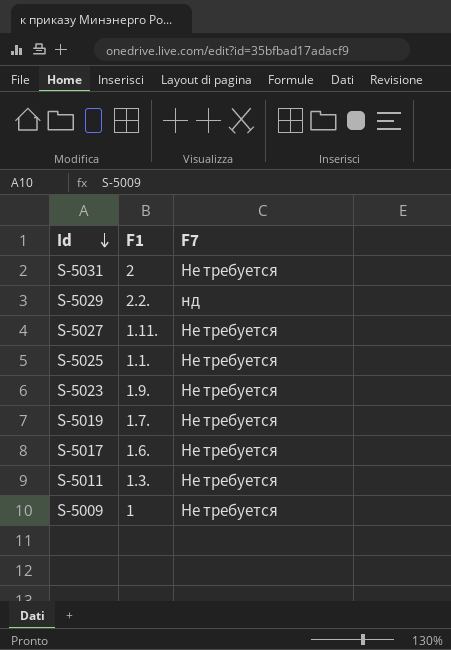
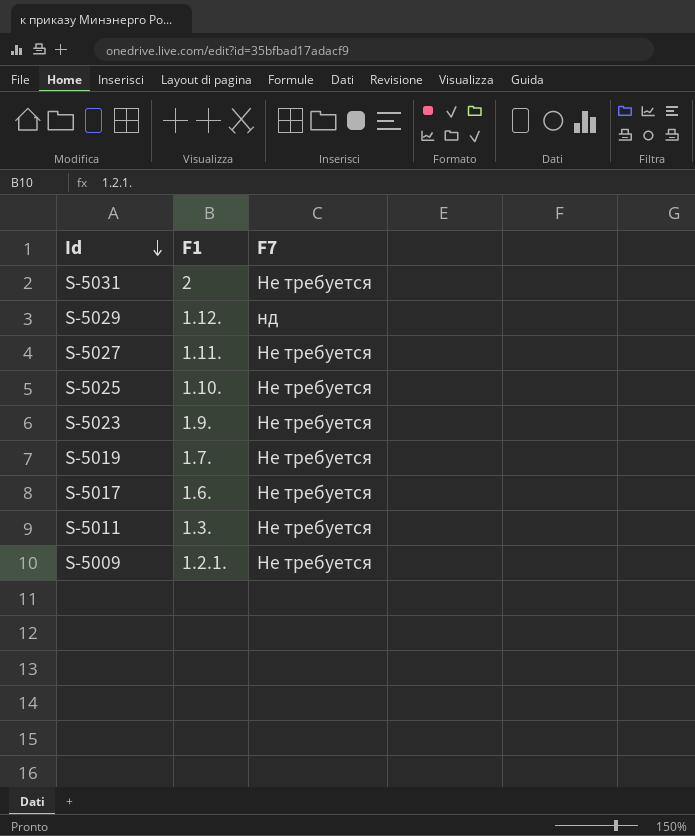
S-5029 | F1: 2.2. -> 1.12.
S-5025 | F1: 1.1. -> 1.10.
S-5009 | F1: 1 -> 1.2.1.

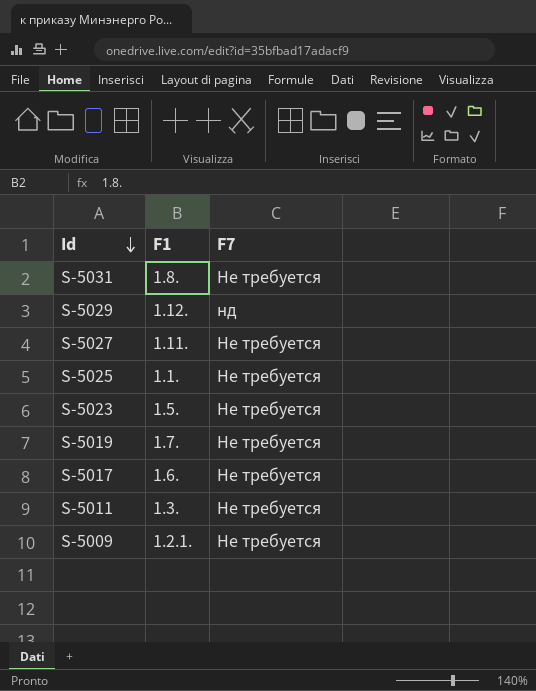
S-5031 | F1: 2 -> 1.8.
S-5025 | F1: 1.10. -> 1.1.
S-5023 | F1: 1.9. -> 1.5.

